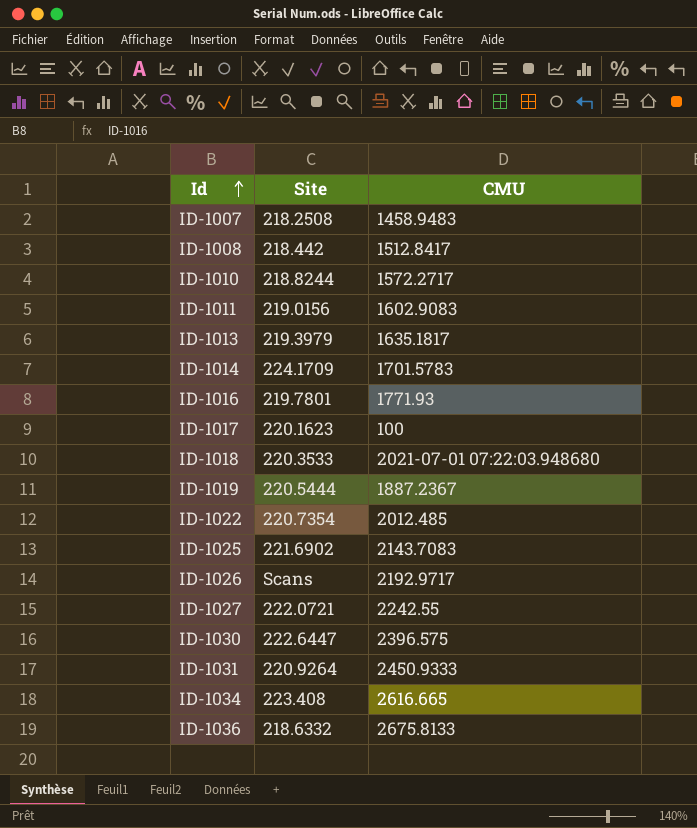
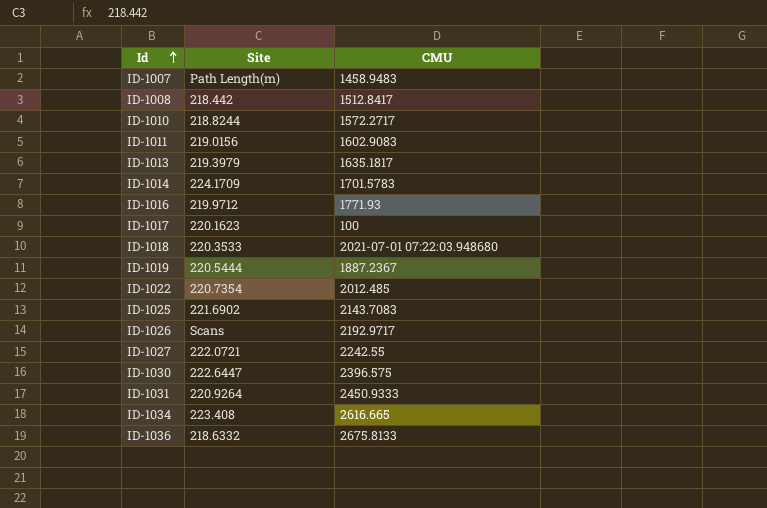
ID-1007 | Site: 218.2508 -> Path Length(m)
ID-1016 | Site: 219.7801 -> 219.9712

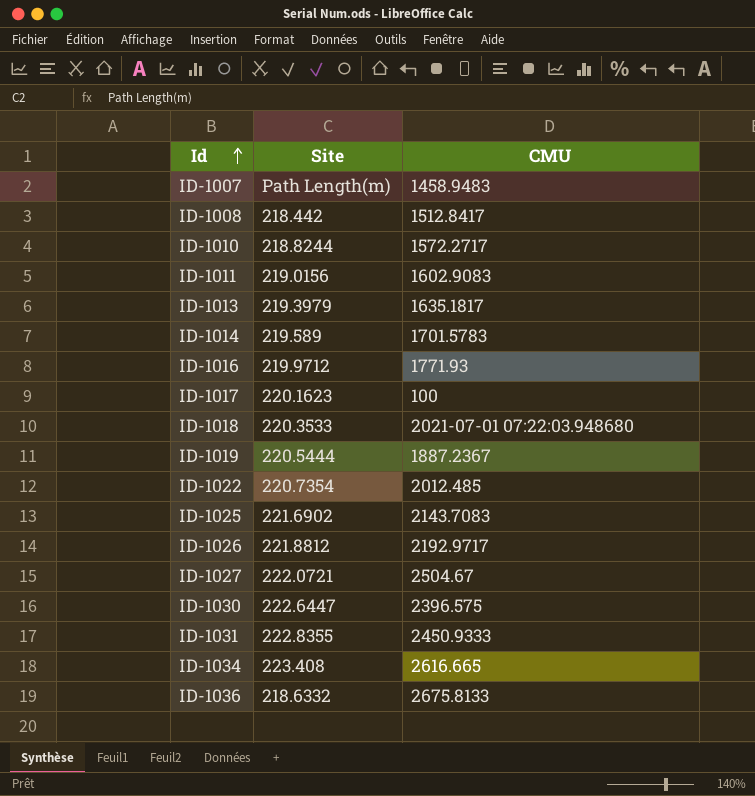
ID-1014 | Site: 224.1709 -> 219.589
ID-1026 | Site: Scans -> 221.8812
ID-1027 | CMU: 2242.55 -> 2504.67
ID-1031 | Site: 220.9264 -> 222.8355

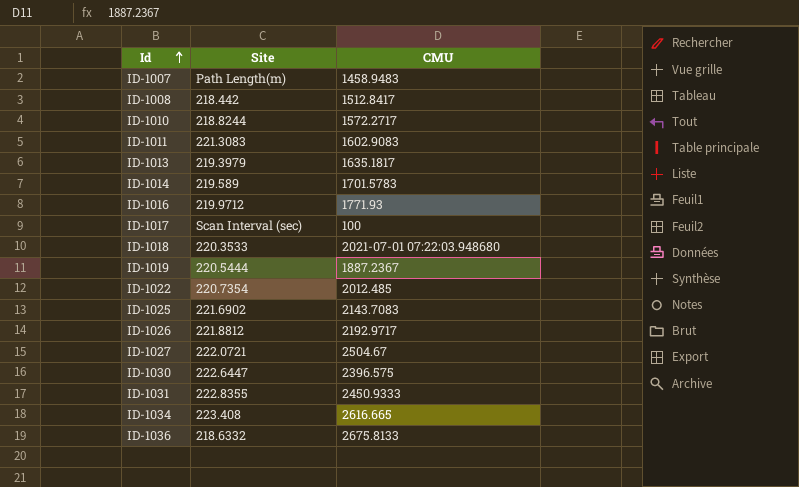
ID-1011 | Site: 219.0156 -> 221.3083
ID-1017 | Site: 220.1623 -> Scan Interval (sec)

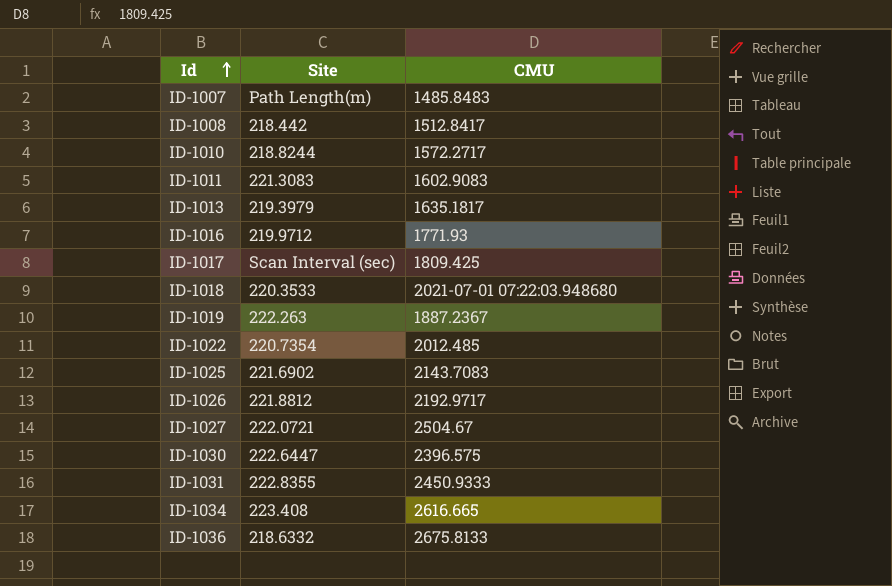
row ID-1014: 219.589 | 1701.5783 -> none
ID-1007 | CMU: 1458.9483 -> 1485.8483
ID-1017 | CMU: 100 -> 1809.425
ID-1019 | Site: 220.5444 -> 222.263

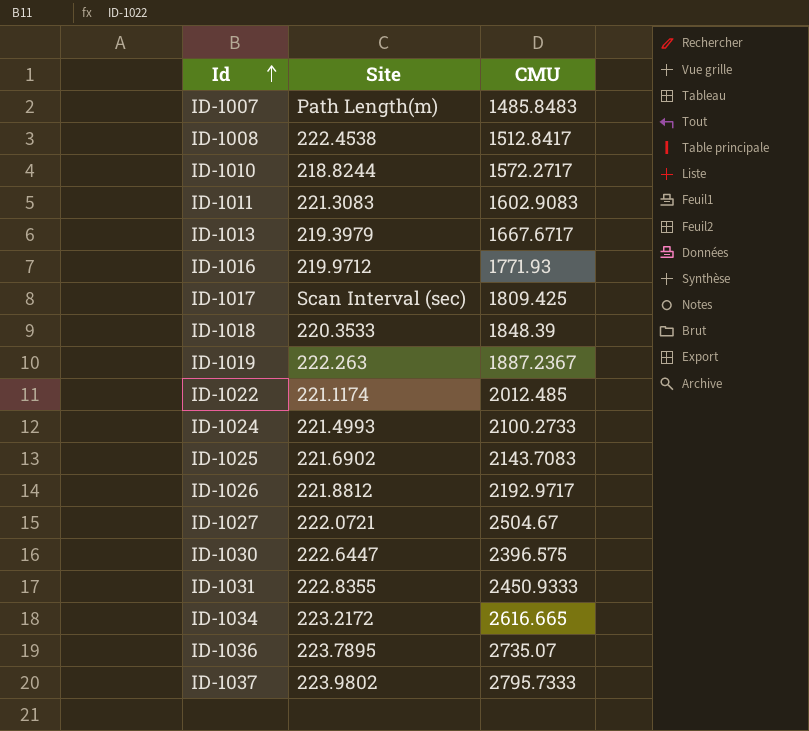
ID-1008 | Site: 218.442 -> 222.4538
ID-1013 | CMU: 1635.1817 -> 1667.6717
ID-1018 | CMU: 2021-07-01 07:22:03.948680 -> 1848.39
ID-1022 | Site: 220.7354 -> 221.1174
row ID-1024: none -> 221.4993 | 2100.2733
ID-1034 | Site: 223.408 -> 223.2172
ID-1036 | Site: 218.6332 -> 223.7895
ID-1036 | CMU: 2675.8133 -> 2735.07
row ID-1037: none -> 223.9802 | 2795.7333

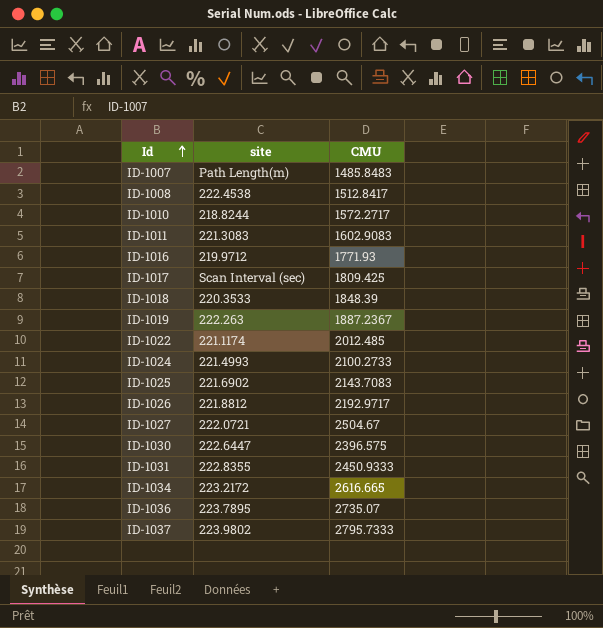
column name: Site -> site
row ID-1013: 219.3979 | 1667.6717 -> none

